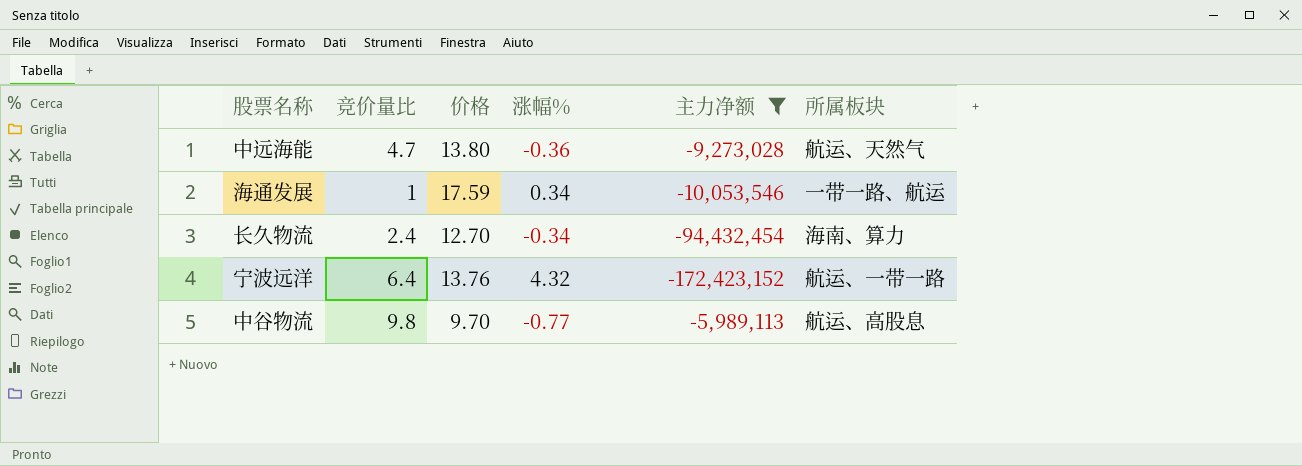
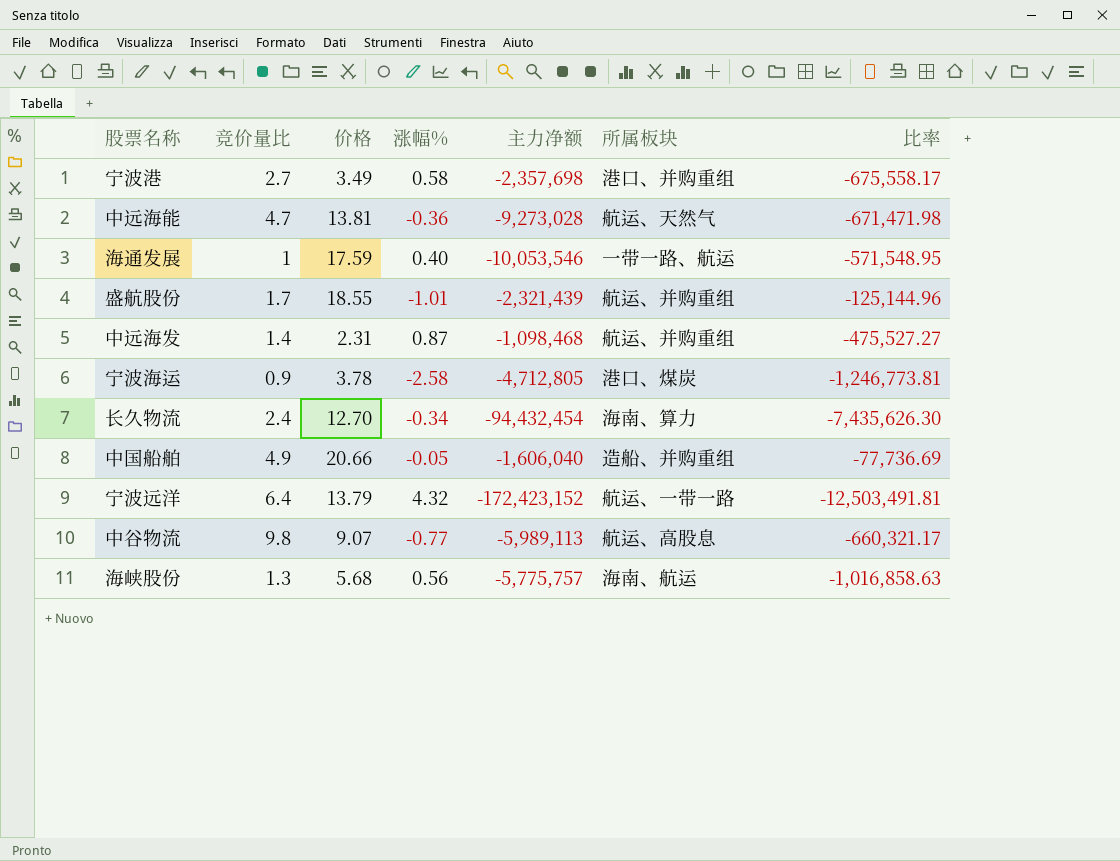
filter: 主力净额 <= -5,989,113 -> none
column 比率 | formula: none -> [主力净额] / [价格]
中远海能 | 价格: 13.80 -> 13.81
海通发展 | 涨幅%: 0.34 -> 0.40
宁波远洋 | 价格: 13.76 -> 13.79
中谷物流 | 价格: 9.70 -> 9.07

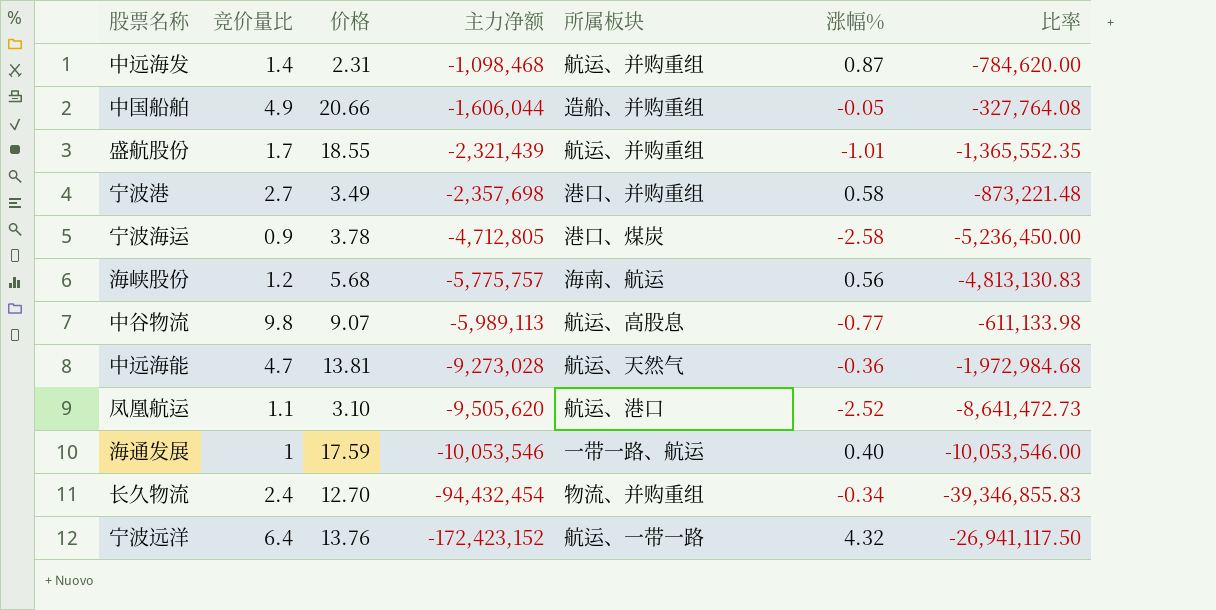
row order: none -> 主力净额 descending
column 涨幅% | position: 4 -> 6
column 比率 | formula: [主力净额] / [价格] -> [主力净额] / [竞价量比]
中国船舶 | 主力净额: -1,606,040 -> -1,606,044
海峡股份 | 竞价量比: 1.3 -> 1.2
row 凤凰航运: none -> 1.1 | 3.10 | -9,505,620 | 航运、港口 | -2.52 | -8,641,472.73
长久物流 | 所属板块: 海南、算力 -> 物流、并购重组
宁波远洋 | 价格: 13.79 -> 13.76

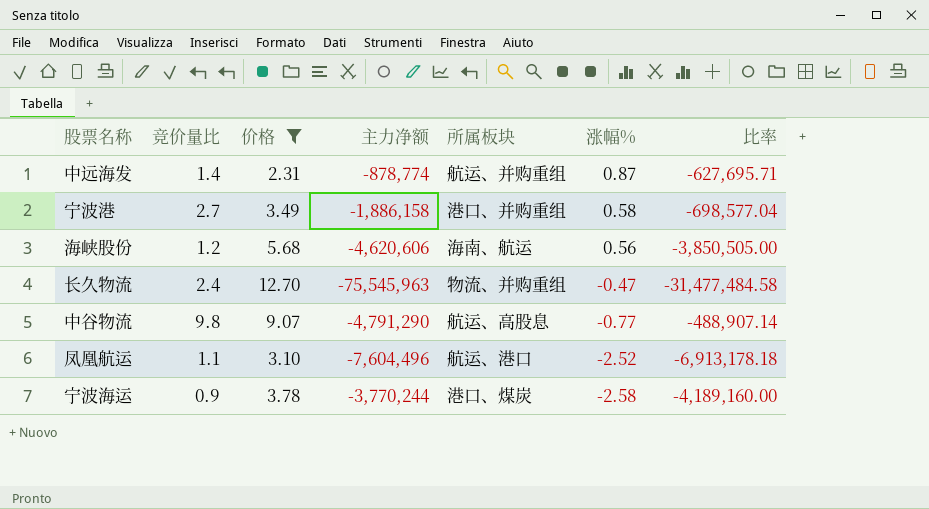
filter: none -> 价格 <= 12.70
row order: 主力净额 descending -> 涨幅% descending
中远海发 | 主力净额: -1,098,468 -> -878,774
中远海发 | 比率: -784,620.00 -> -627,695.71
宁波港 | 主力净额: -2,357,698 -> -1,886,158
宁波港 | 比率: -873,221.48 -> -698,577.04
海峡股份 | 主力净额: -5,775,757 -> -4,620,606
海峡股份 | 比率: -4,813,130.83 -> -3,850,505.00
长久物流 | 主力净额: -94,432,454 -> -75,545,963
长久物流 | 涨幅%: -0.34 -> -0.47
长久物流 | 比率: -39,346,855.83 -> -31,477,484.58
中谷物流 | 主力净额: -5,989,113 -> -4,791,290
中谷物流 | 比率: -611,133.98 -> -488,907.14
凤凰航运 | 主力净额: -9,505,620 -> -7,604,496
凤凰航运 | 比率: -8,641,472.73 -> -6,913,178.18
宁波海运 | 主力净额: -4,712,805 -> -3,770,244
宁波海运 | 比率: -5,236,450.00 -> -4,189,160.00

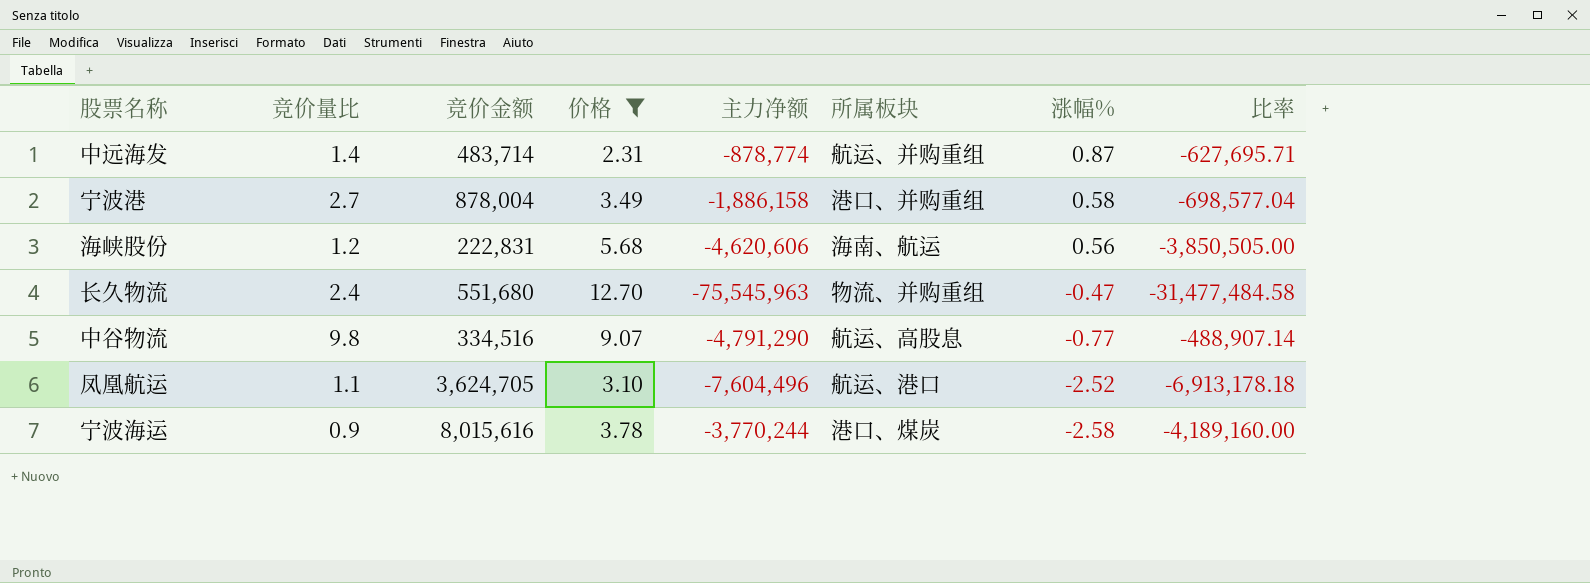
column 竞价金额 | position: none -> 3

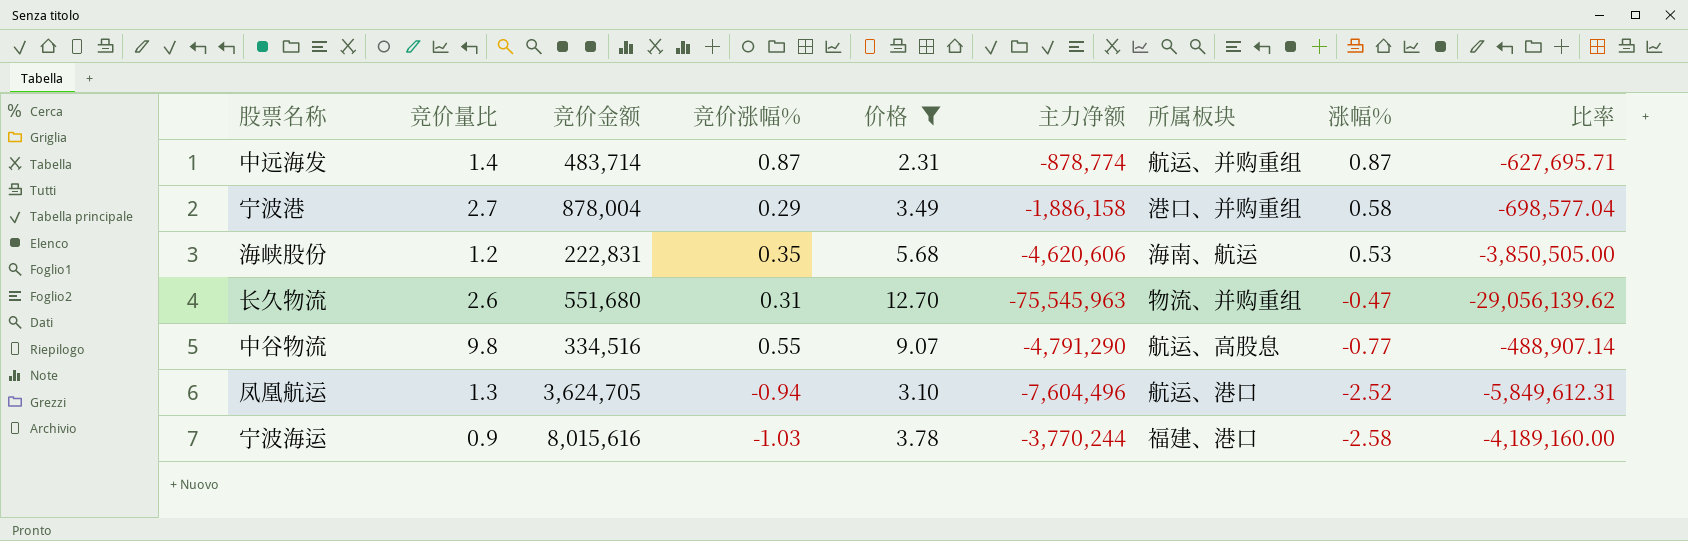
column 竞价涨幅% | position: none -> 4
海峡股份 | 涨幅%: 0.56 -> 0.53
长久物流 | 竞价量比: 2.4 -> 2.6
长久物流 | 比率: -31,477,484.58 -> -29,056,139.62
凤凰航运 | 竞价量比: 1.1 -> 1.3
凤凰航运 | 比率: -6,913,178.18 -> -5,849,612.31
宁波海运 | 所属板块: 港口、煤炭 -> 福建、港口

